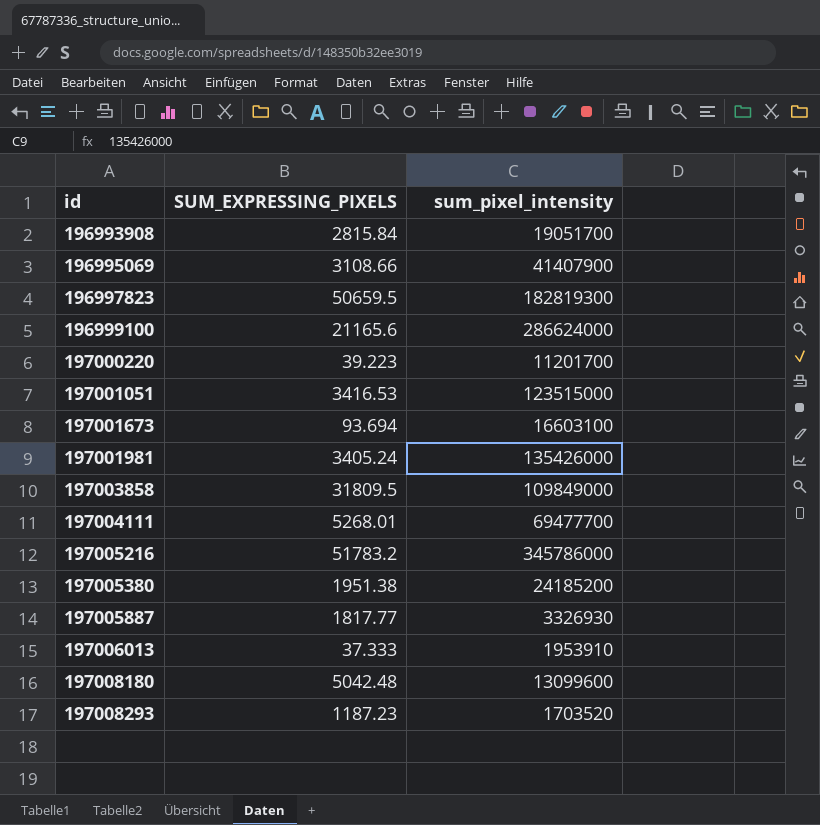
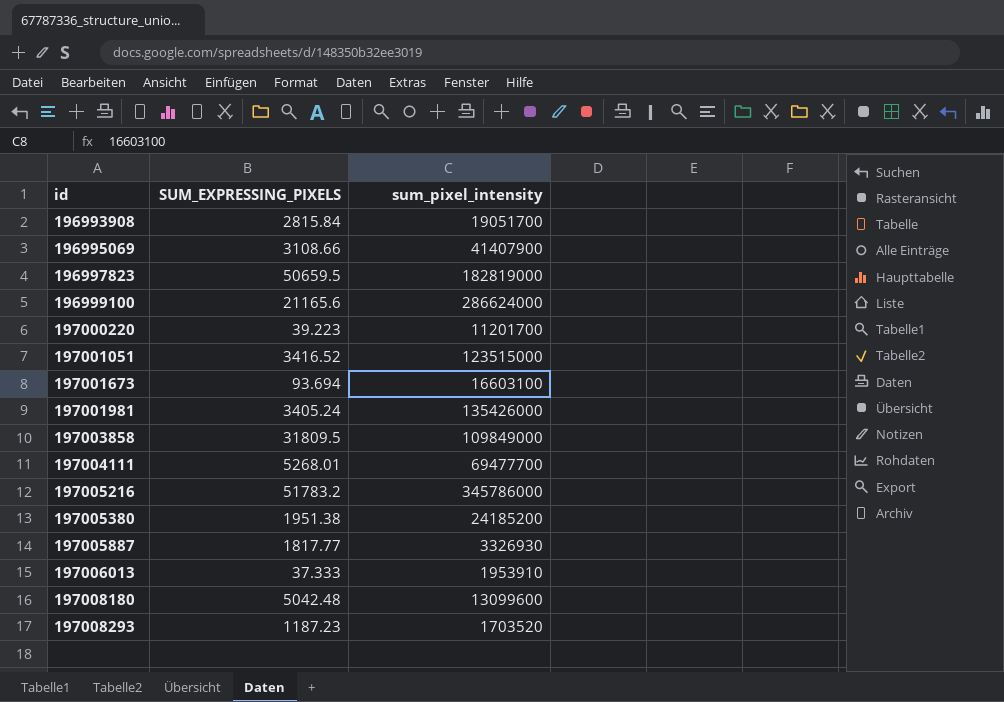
196997823 | sum_pixel_intensity: 182819300 -> 182819000
197001051 | SUM_EXPRESSING_PIXELS: 3416.53 -> 3416.52

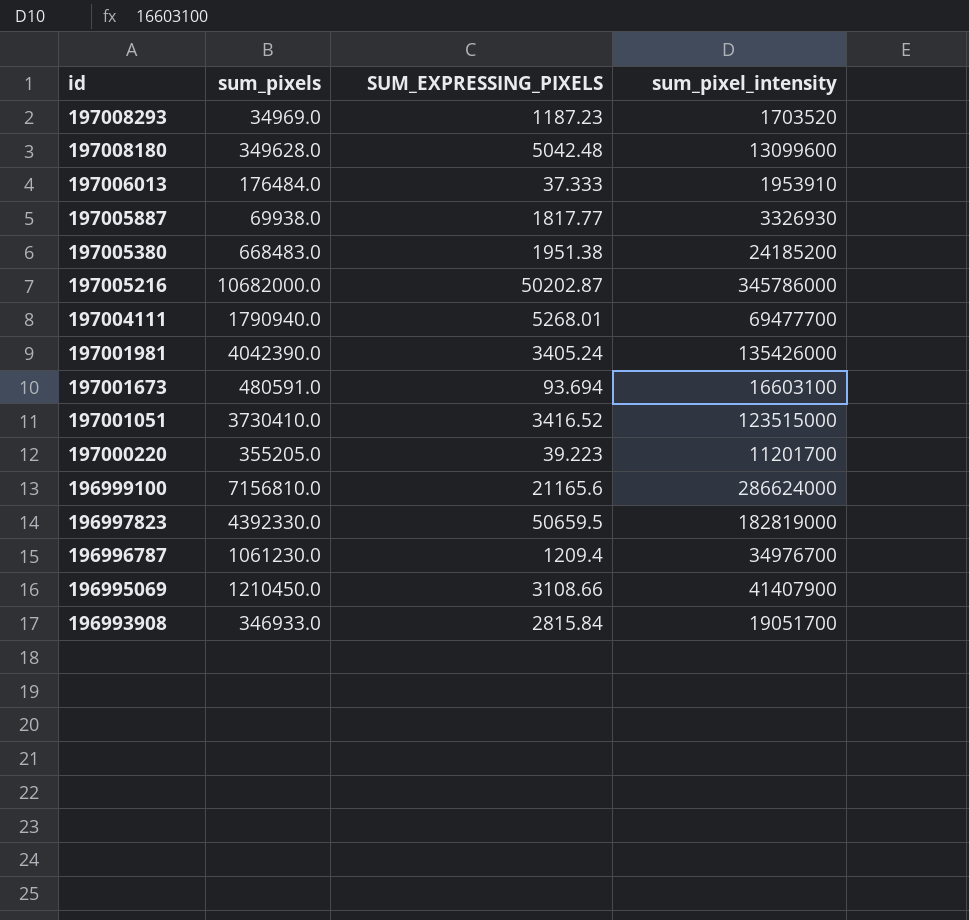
row order: id ascending -> id descending
column sum_pixels | position: none -> 2
row 197003858: 31809.5 | 109849000 -> none
197005216 | SUM_EXPRESSING_PIXELS: 51783.2 -> 50202.87
row 196996787: none -> 1061230.0 | 1209.4 | 34976700

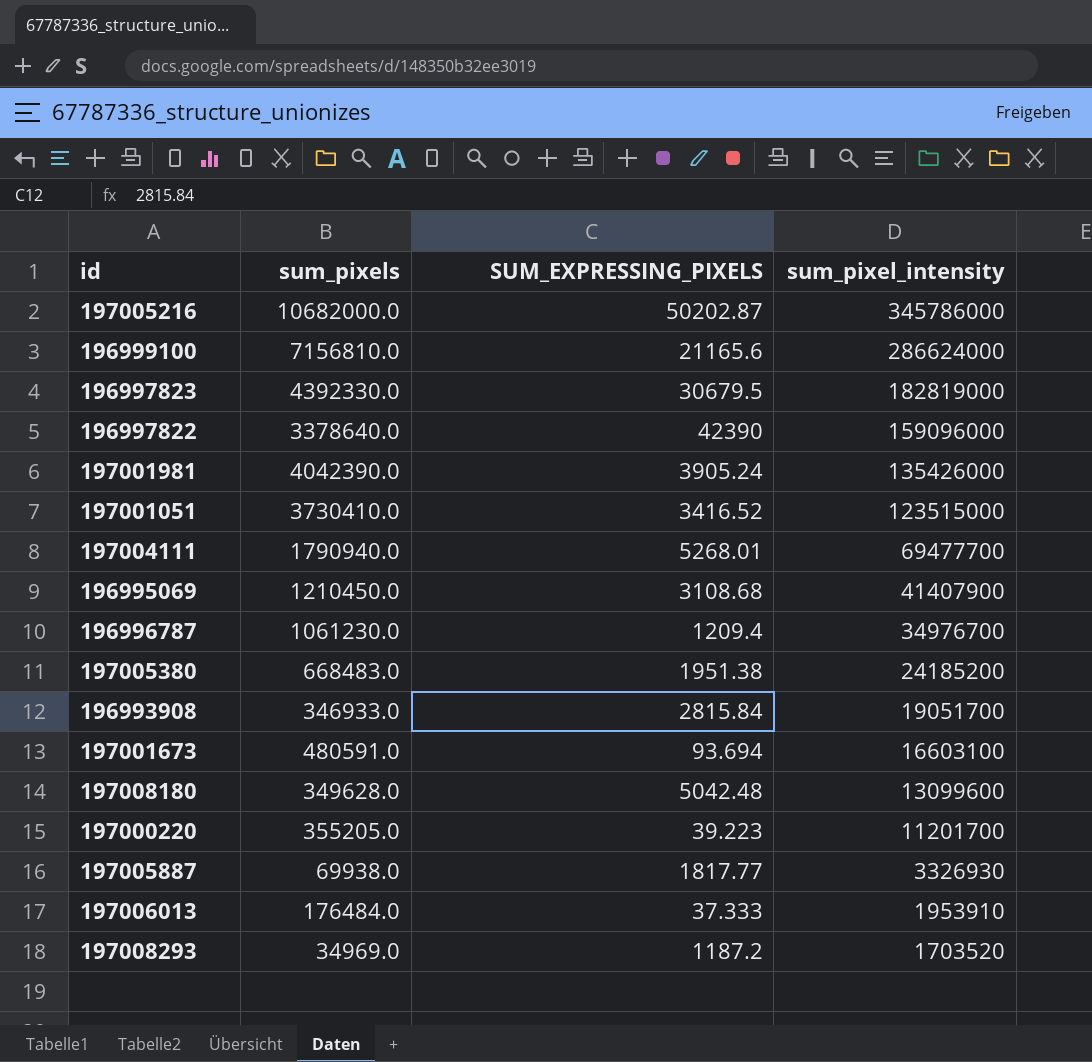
row order: id descending -> sum_pixel_intensity descending
196997823 | SUM_EXPRESSING_PIXELS: 50659.5 -> 30679.5
row 196997822: none -> 3378640.0 | 42390 | 159096000
197001981 | SUM_EXPRESSING_PIXELS: 3405.24 -> 3905.24
196995069 | SUM_EXPRESSING_PIXELS: 3108.66 -> 3108.68
197008293 | SUM_EXPRESSING_PIXELS: 1187.23 -> 1187.2

